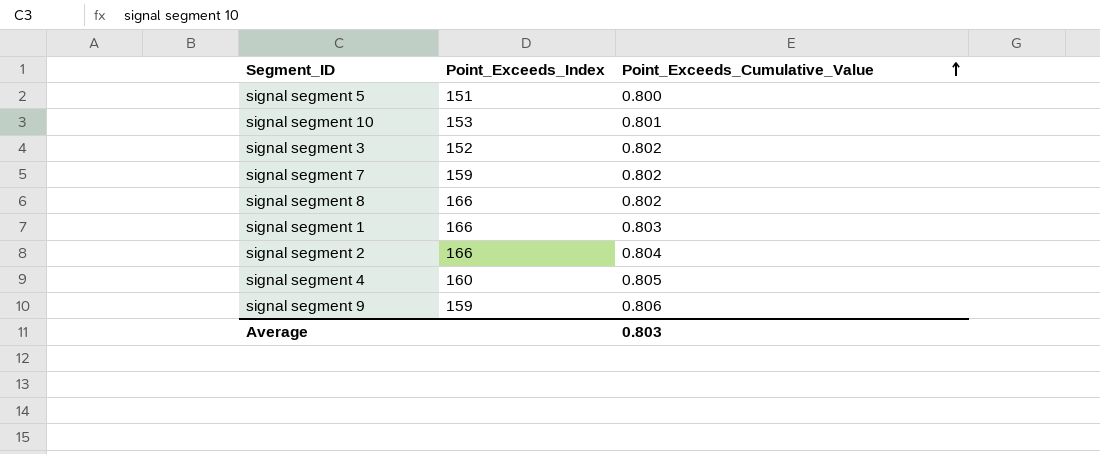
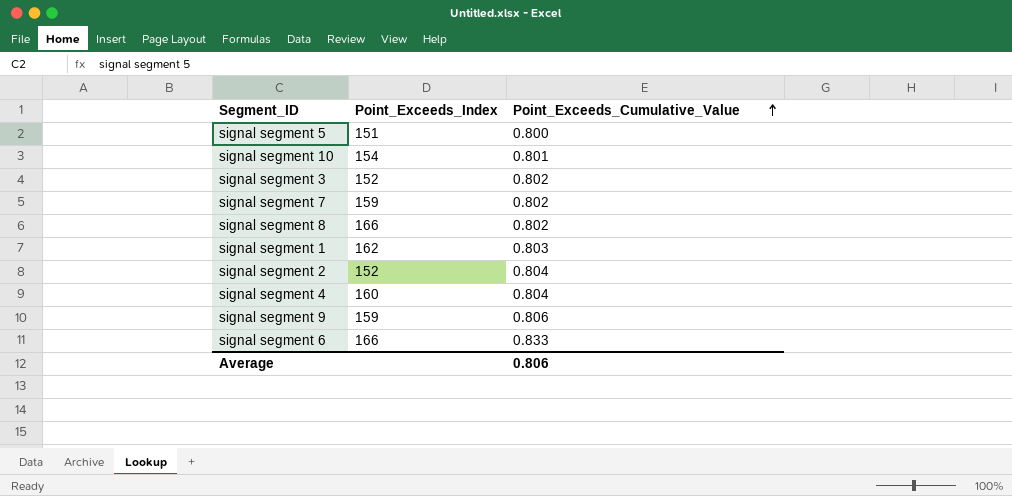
signal segment 10 | Point_Exceeds_Index: 153 -> 154
signal segment 1 | Point_Exceeds_Index: 166 -> 162
signal segment 2 | Point_Exceeds_Index: 166 -> 152
signal segment 4 | Point_Exceeds_Cumulative_Value: 0.805 -> 0.804
row signal segment 6: none -> 166 | 0.833
Average | Point_Exceeds_Cumulative_Value: 0.803 -> 0.806

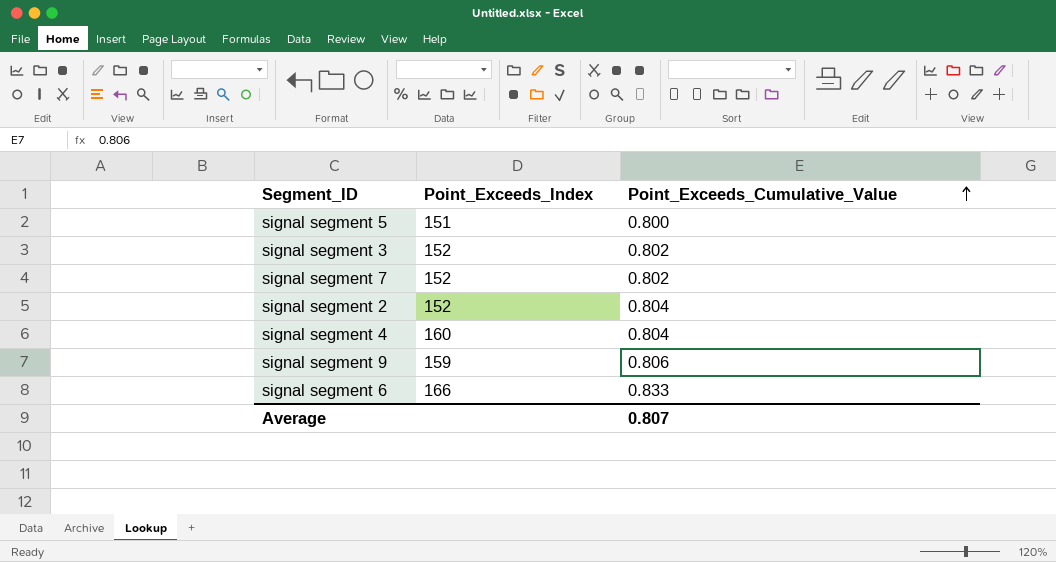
row signal segment 10: 154 | 0.801 -> none
row signal segment 8: 166 | 0.802 -> none
row signal segment 1: 162 | 0.803 -> none
signal segment 7 | Point_Exceeds_Index: 159 -> 152
Average | Point_Exceeds_Cumulative_Value: 0.806 -> 0.807

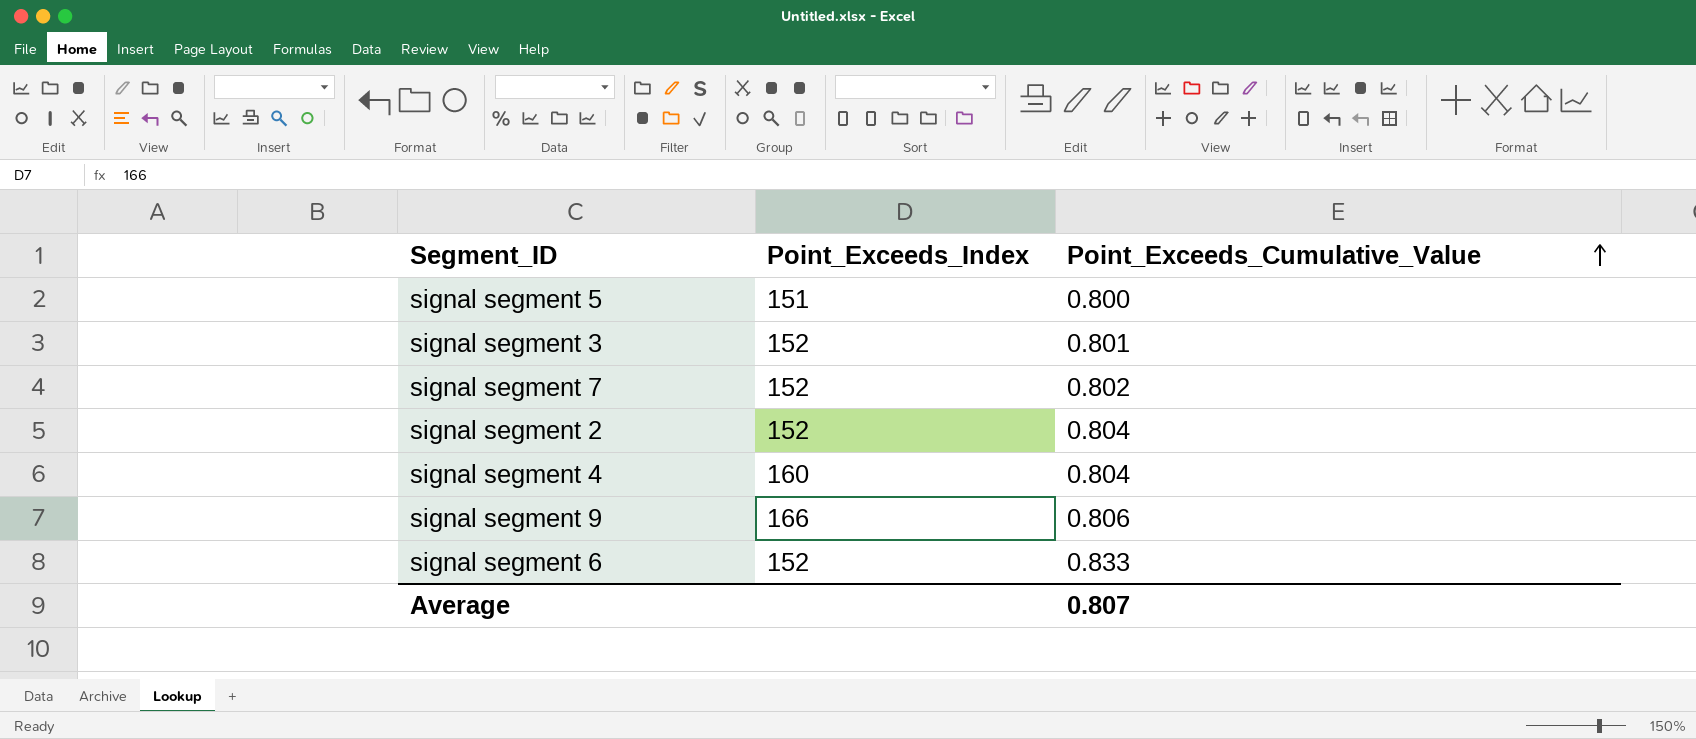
signal segment 3 | Point_Exceeds_Cumulative_Value: 0.802 -> 0.801
signal segment 9 | Point_Exceeds_Index: 159 -> 166
signal segment 6 | Point_Exceeds_Index: 166 -> 152

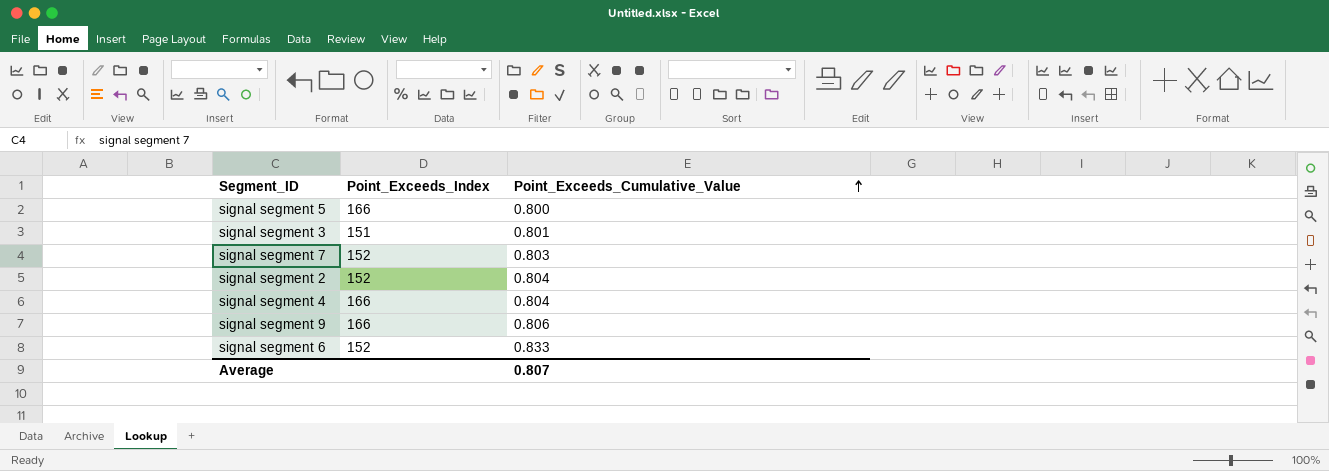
signal segment 5 | Point_Exceeds_Index: 151 -> 166
signal segment 3 | Point_Exceeds_Index: 152 -> 151
signal segment 7 | Point_Exceeds_Cumulative_Value: 0.802 -> 0.803
signal segment 4 | Point_Exceeds_Index: 160 -> 166

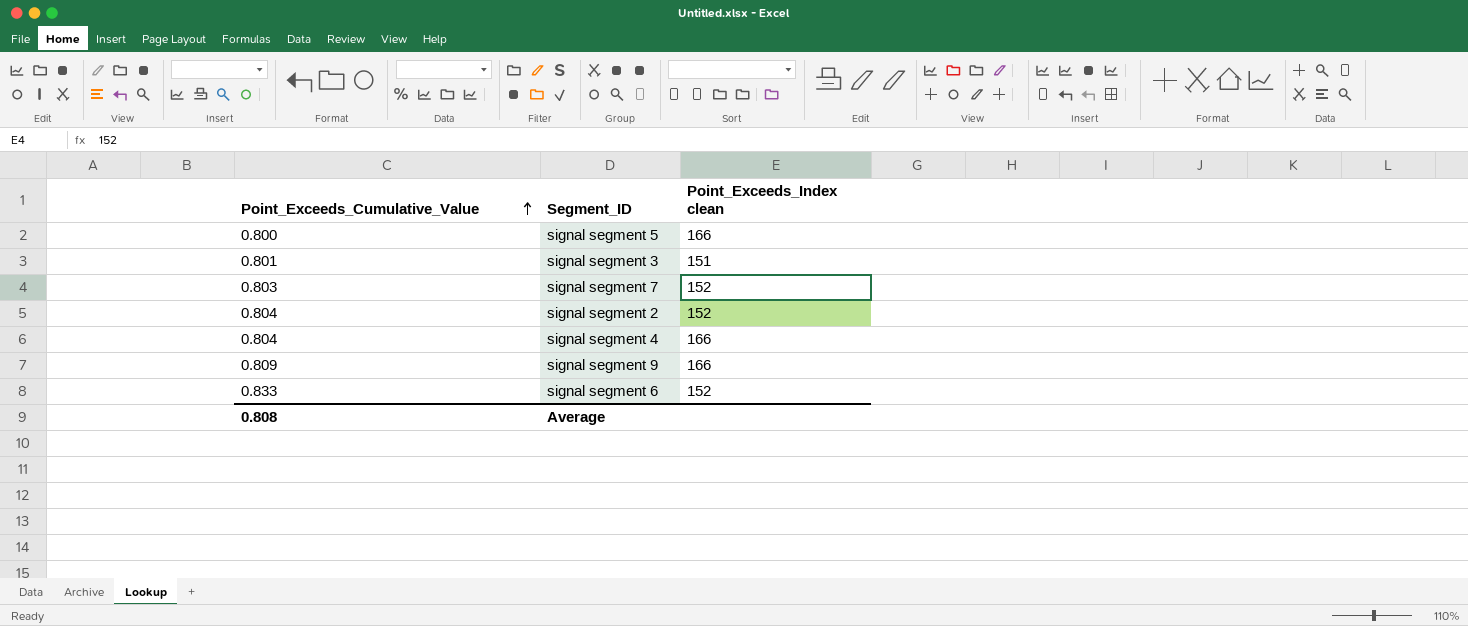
column Point_Exceeds_Cumulative_Value | position: 3 -> 1
column name: Point_Exceeds_Index -> Point_Exceeds_Index clean
signal segment 9 | Point_Exceeds_Cumulative_Value: 0.806 -> 0.809
Average | Point_Exceeds_Cumulative_Value: 0.807 -> 0.808

